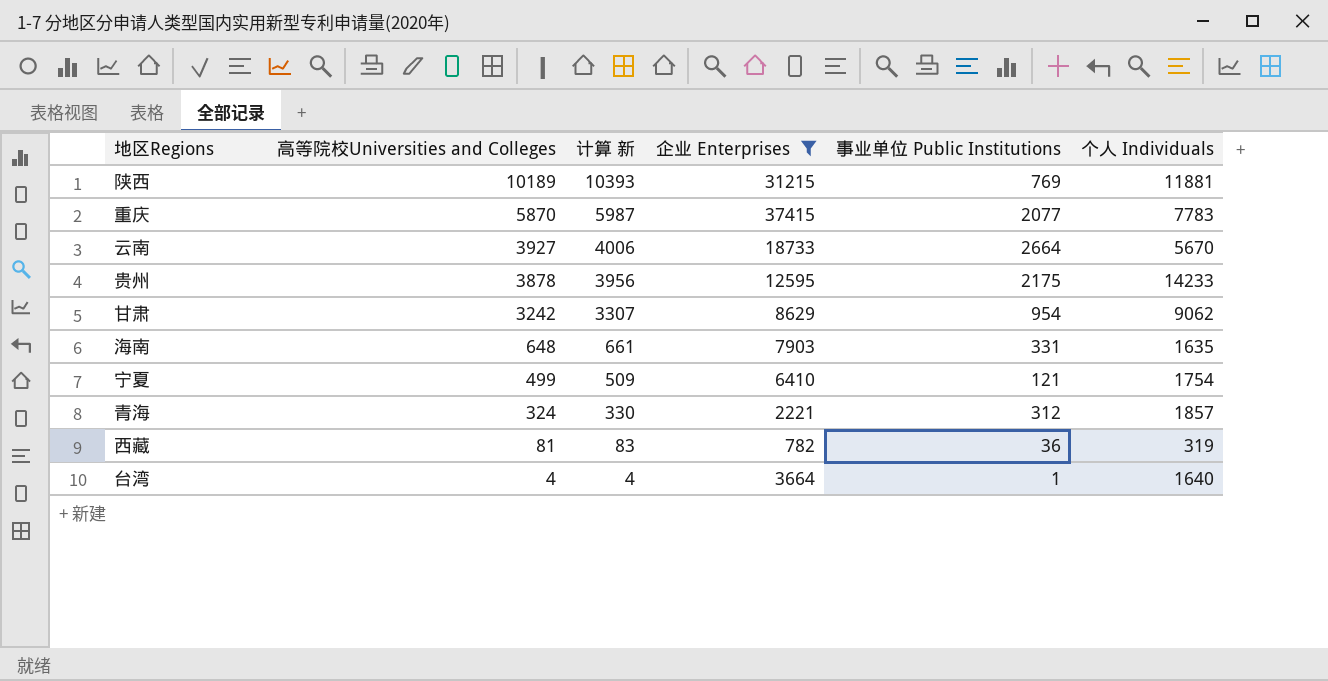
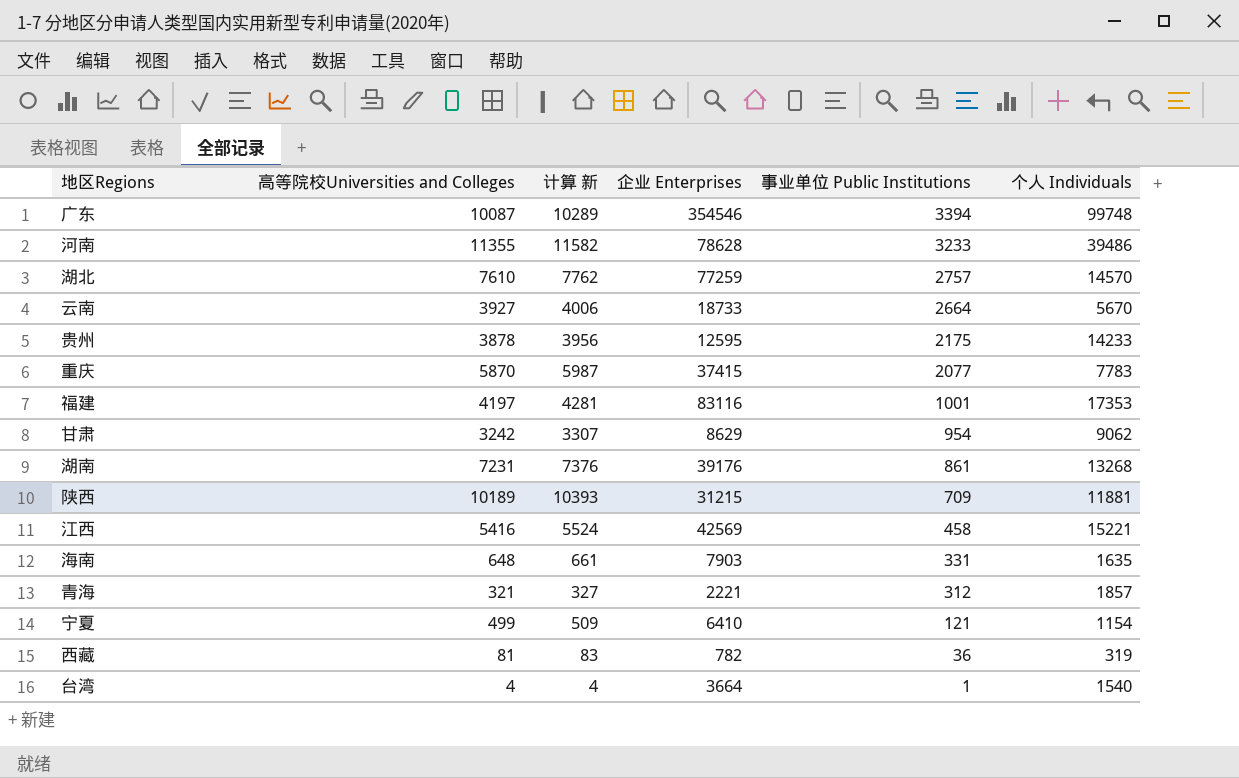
filter: 企业 Enterprises <= 37415 -> none
row order: 高等院校Universities and Colleges descending -> 事业单位 Public Institutions descending
陕西 | 事业单位 Public Institutions: 769 -> 709
青海 | 高等院校Universities and Colleges: 324 -> 321
青海 | 计算 新: 330 -> 327
宁夏 | 个人 Individuals: 1754 -> 1154
台湾 | 个人 Individuals: 1640 -> 1540

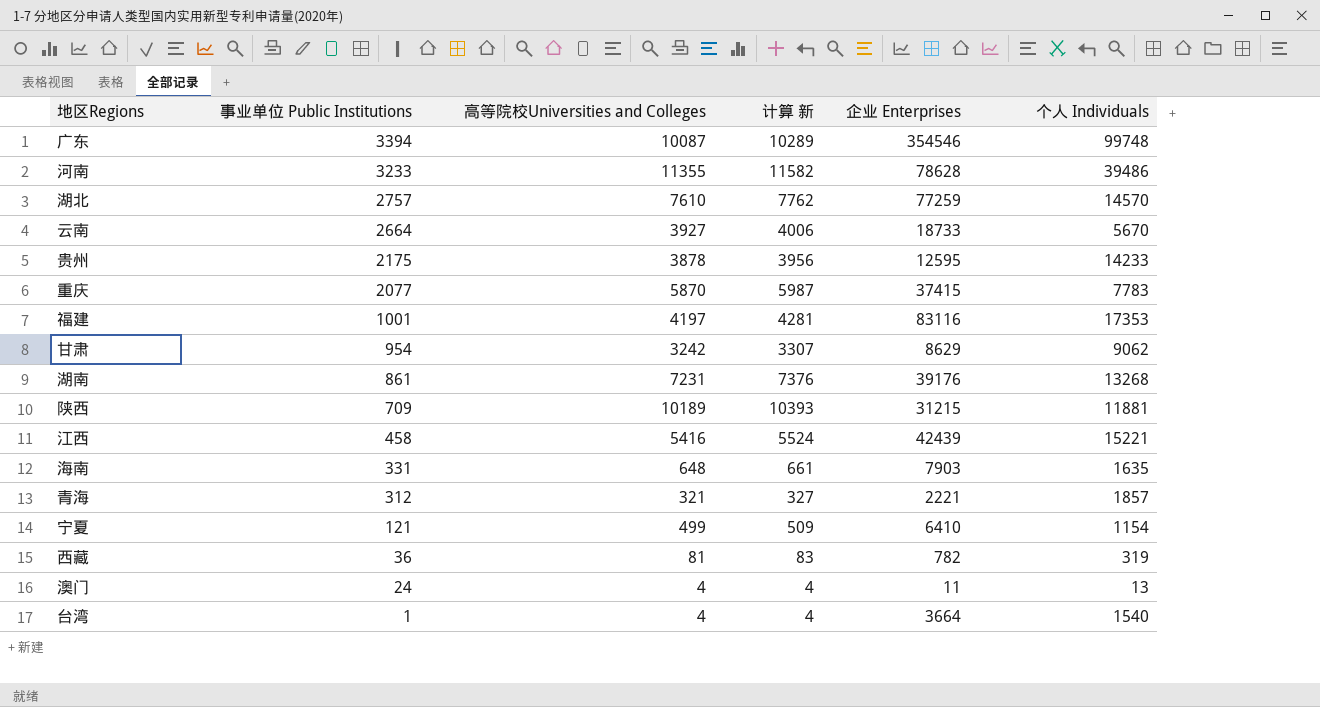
column 事业单位 Public Institutions | position: 5 -> 2
江西 | 企业 Enterprises: 42569 -> 42439
row 澳门: none -> 24 | 4 | 4 | 11 | 13

